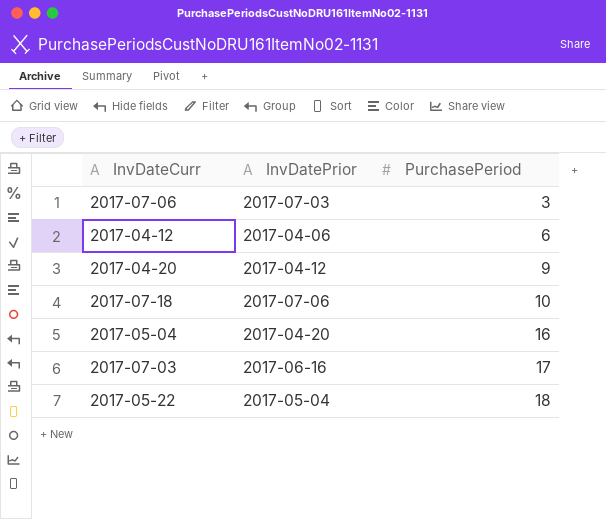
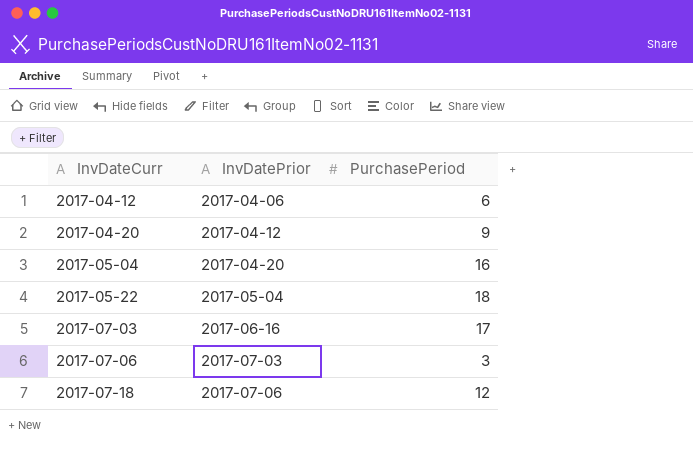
row order: PurchasePeriod ascending -> InvDateCurr ascending
2017-07-18 | PurchasePeriod: 10 -> 12

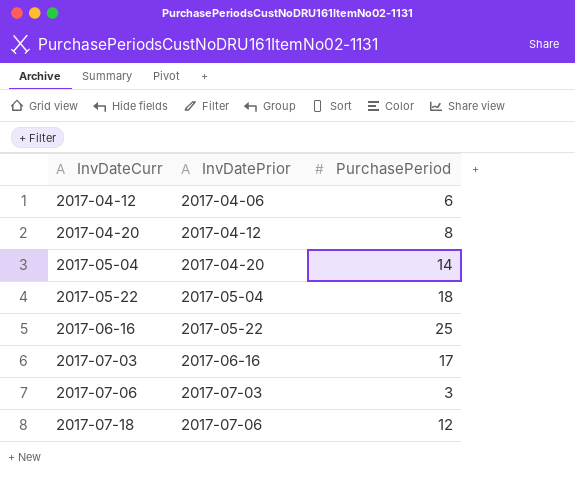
2017-04-20 | PurchasePeriod: 9 -> 8
2017-05-04 | PurchasePeriod: 16 -> 14
row 2017-06-16: none -> 2017-05-22 | 25

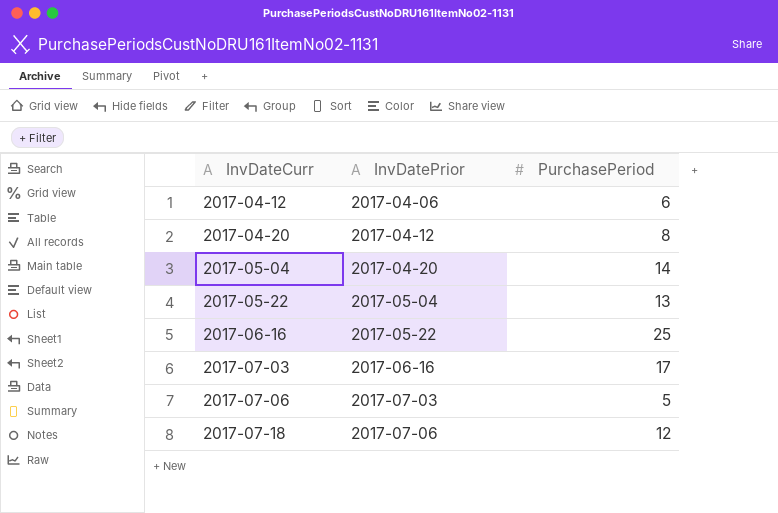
2017-05-22 | PurchasePeriod: 18 -> 13
2017-07-06 | PurchasePeriod: 3 -> 5

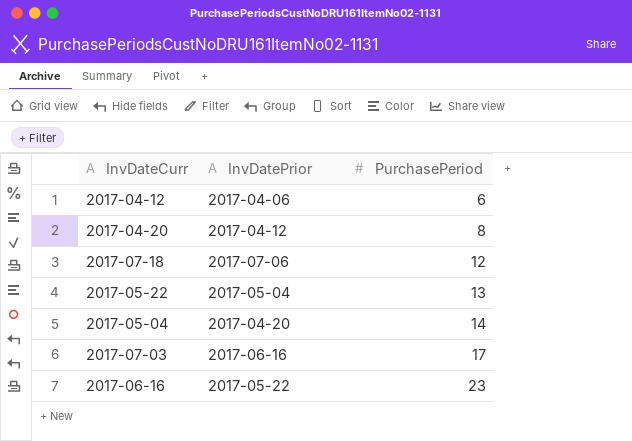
row order: InvDateCurr ascending -> PurchasePeriod ascending
row 2017-07-06: 2017-07-03 | 5 -> none
2017-06-16 | PurchasePeriod: 25 -> 23

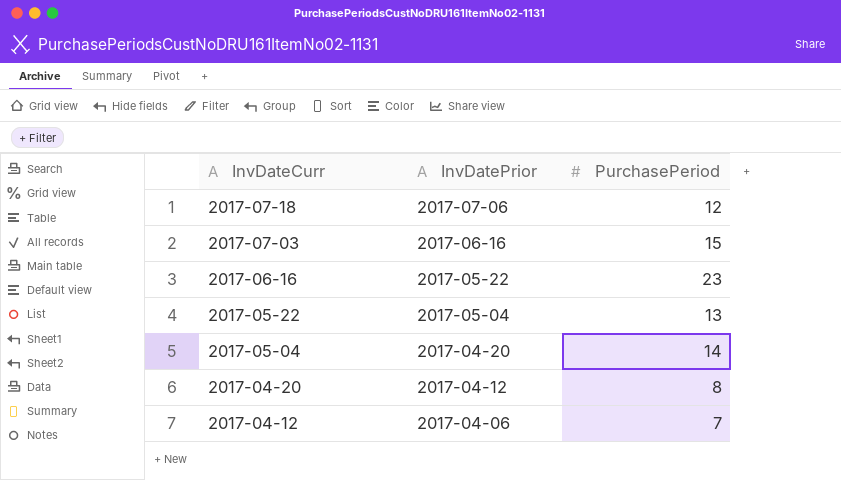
row order: PurchasePeriod ascending -> InvDateCurr descending
2017-07-03 | PurchasePeriod: 17 -> 15
2017-04-12 | PurchasePeriod: 6 -> 7

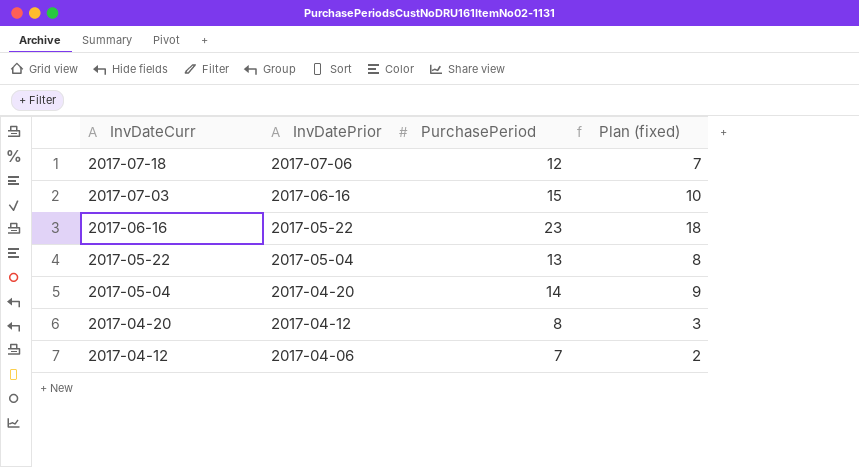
column Plan (fixed) | formula: none -> [PurchasePeriod] - 5

